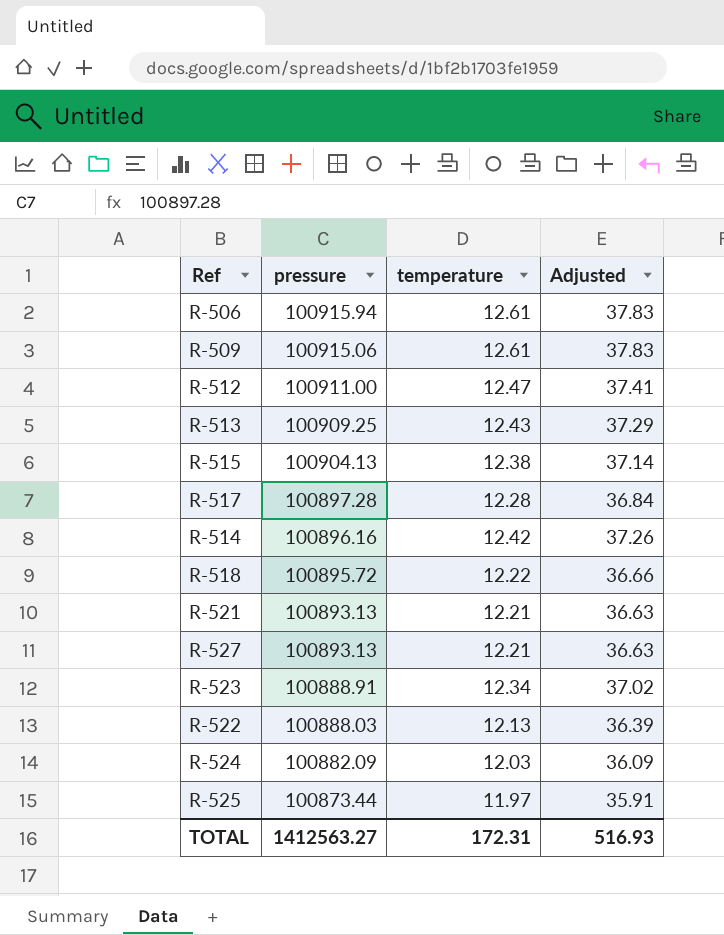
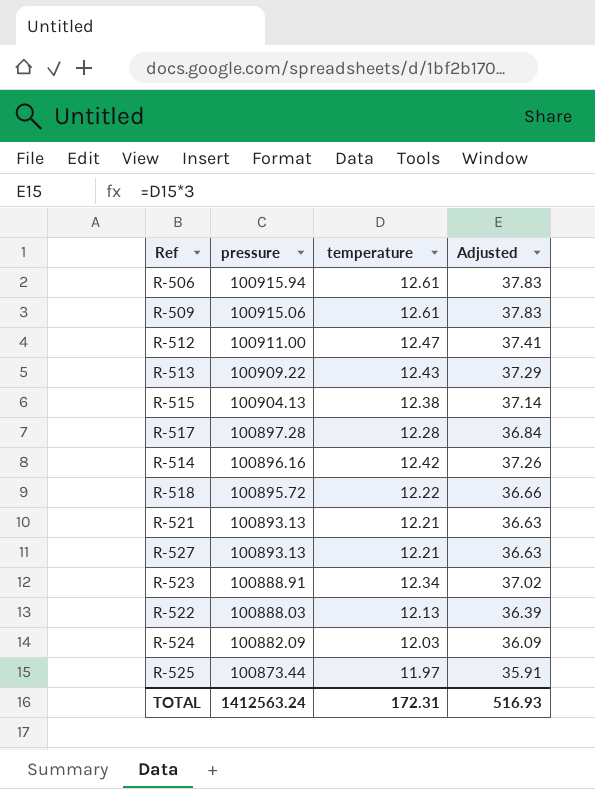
R-513 | pressure: 100909.25 -> 100909.22
TOTAL | pressure: 1412563.27 -> 1412563.24

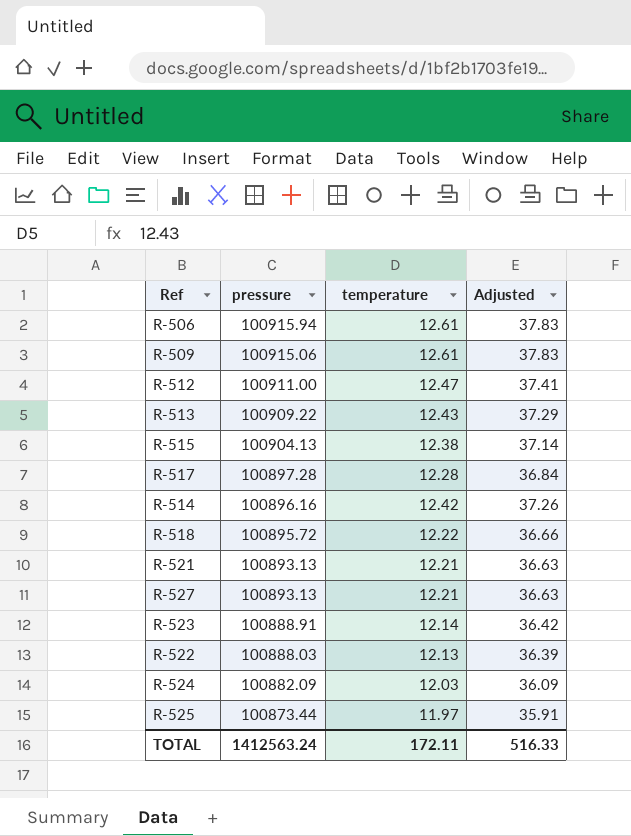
R-523 | temperature: 12.34 -> 12.14
R-523 | Adjusted: 37.02 -> 36.42
TOTAL | temperature: 172.31 -> 172.11
TOTAL | Adjusted: 516.93 -> 516.33

